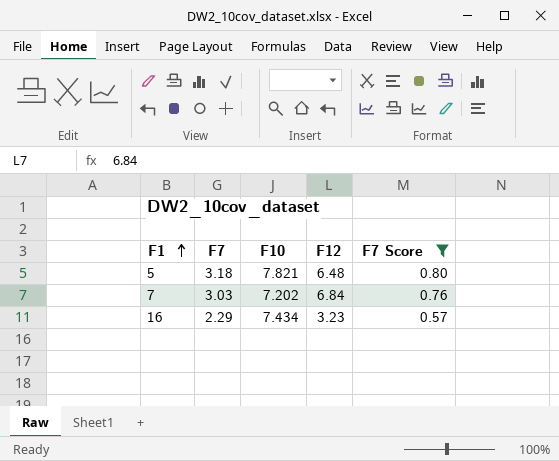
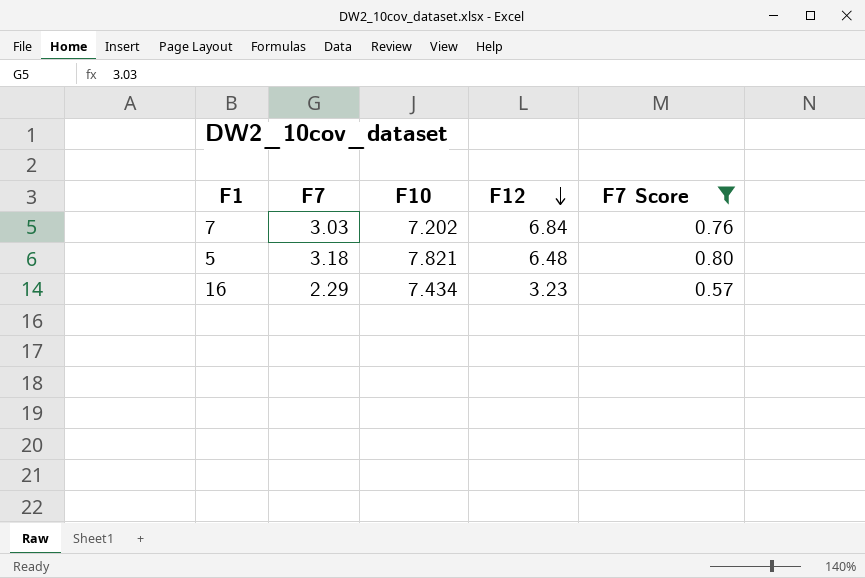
row order: F1 ascending -> F12 descending

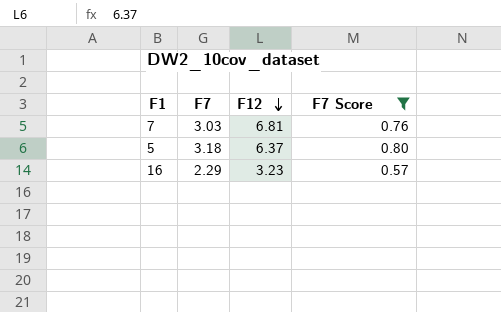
column F10 | position: 3 -> none
7 | F12: 6.84 -> 6.81
5 | F12: 6.48 -> 6.37

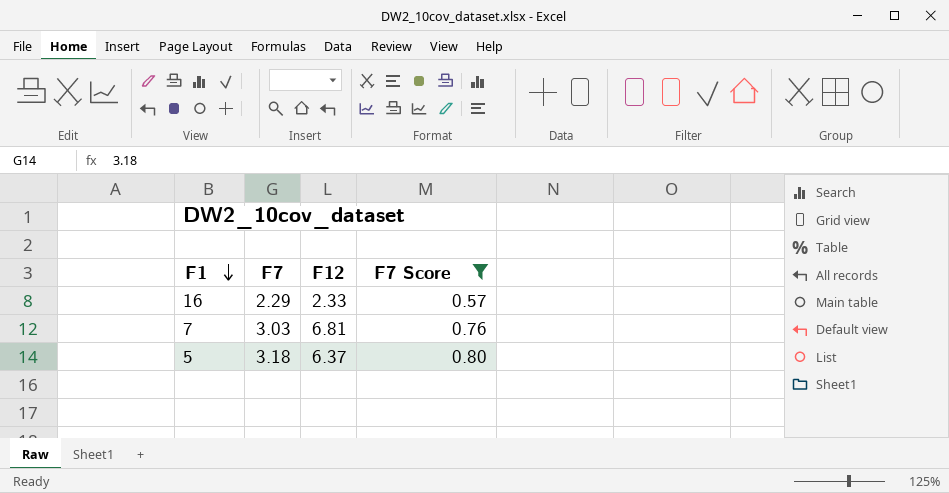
row order: F12 descending -> F1 descending
16 | F12: 3.23 -> 2.33

